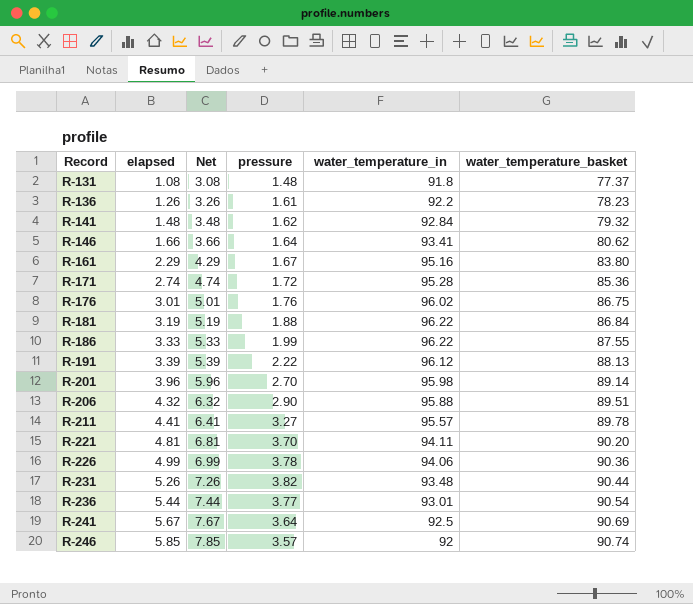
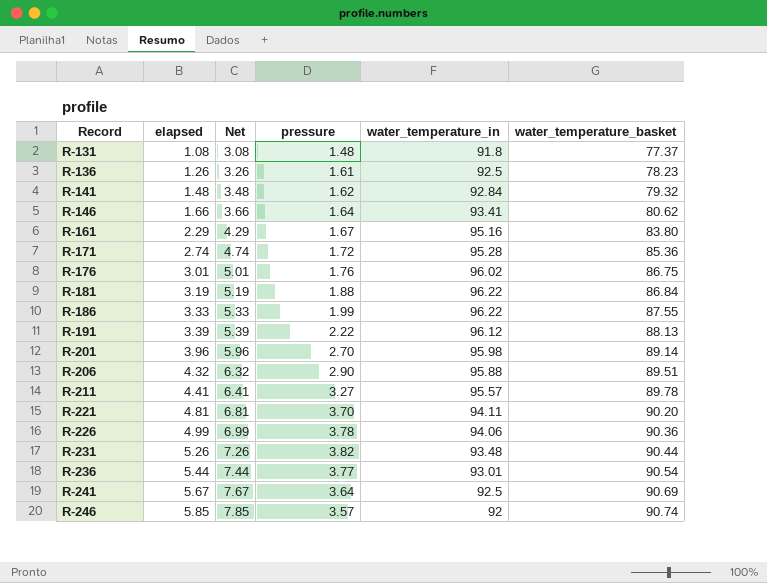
R-136 | water_temperature_in: 92.2 -> 92.5

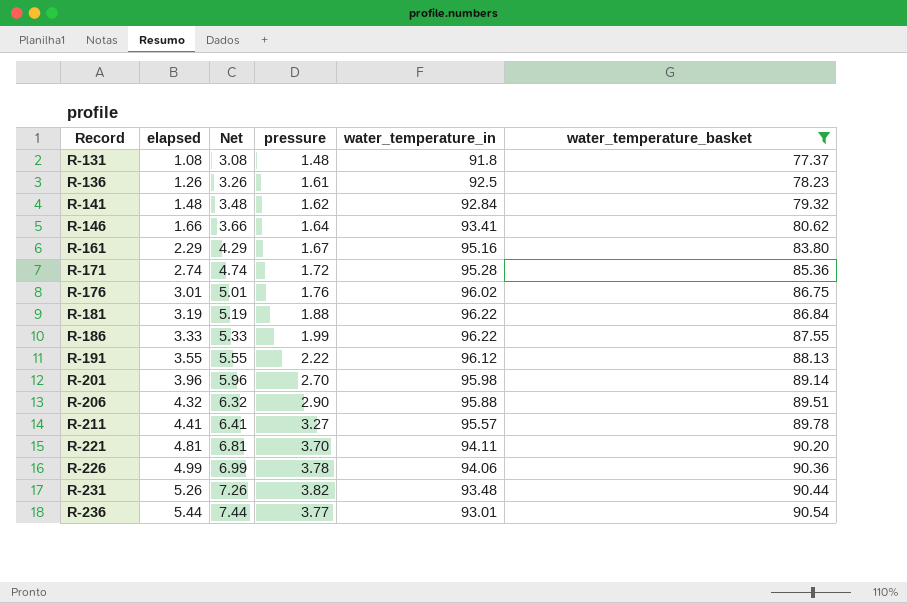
filter: none -> water_temperature_basket <= 90.54
R-191 | elapsed: 3.39 -> 3.55
R-191 | Net: 5.39 -> 5.55

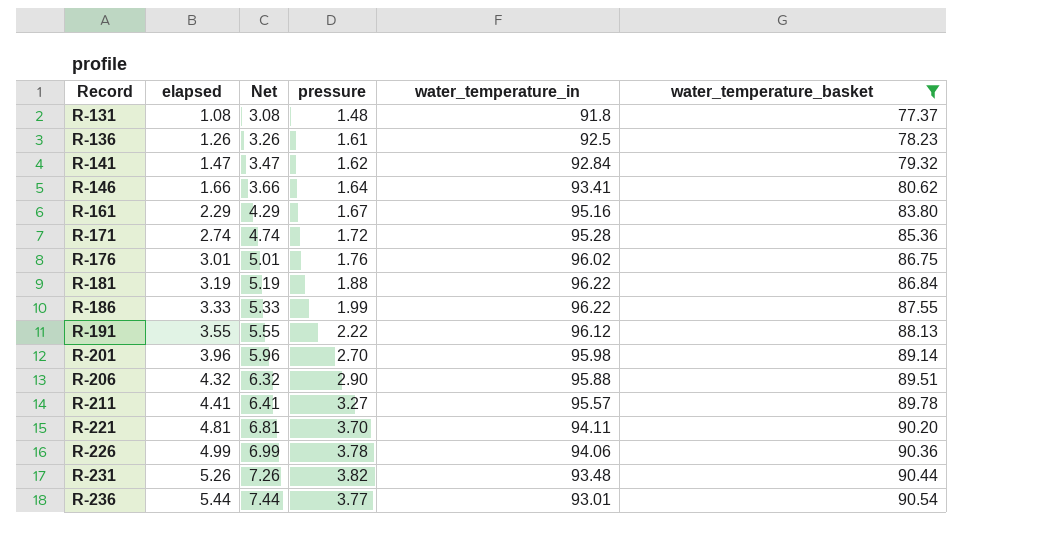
R-141 | elapsed: 1.48 -> 1.47
R-141 | Net: 3.48 -> 3.47

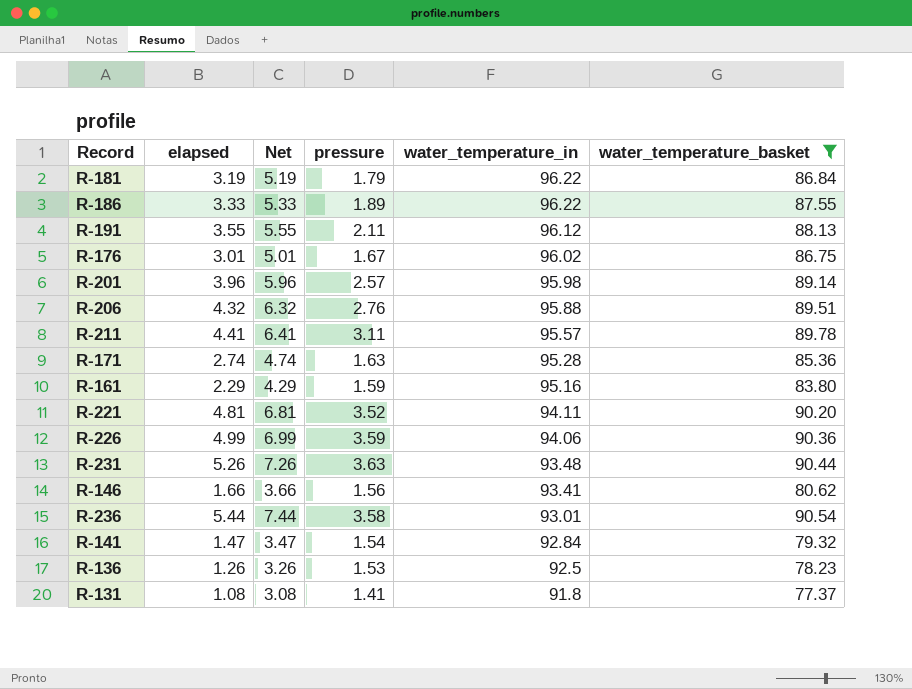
row order: Record ascending -> water_temperature_in descending
R-181 | pressure: 1.88 -> 1.79
R-186 | pressure: 1.99 -> 1.89
R-191 | pressure: 2.22 -> 2.11
R-176 | pressure: 1.76 -> 1.67
R-201 | pressure: 2.70 -> 2.57
R-206 | pressure: 2.90 -> 2.76
R-211 | pressure: 3.27 -> 3.11
R-171 | pressure: 1.72 -> 1.63
R-161 | pressure: 1.67 -> 1.59
R-221 | pressure: 3.70 -> 3.52
R-226 | pressure: 3.78 -> 3.59
R-231 | pressure: 3.82 -> 3.63
R-146 | pressure: 1.64 -> 1.56
R-236 | pressure: 3.77 -> 3.58
R-141 | pressure: 1.62 -> 1.54
R-136 | pressure: 1.61 -> 1.53
R-131 | pressure: 1.48 -> 1.41

